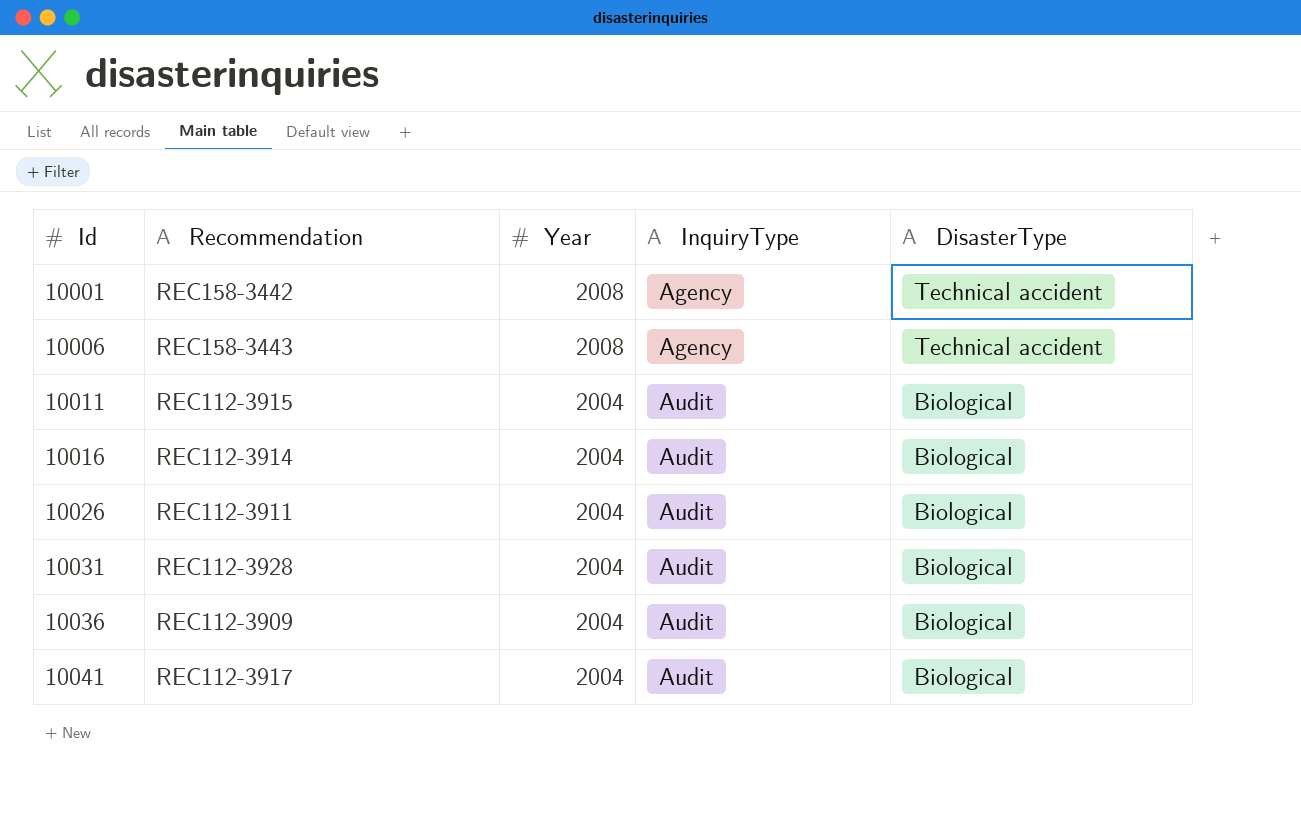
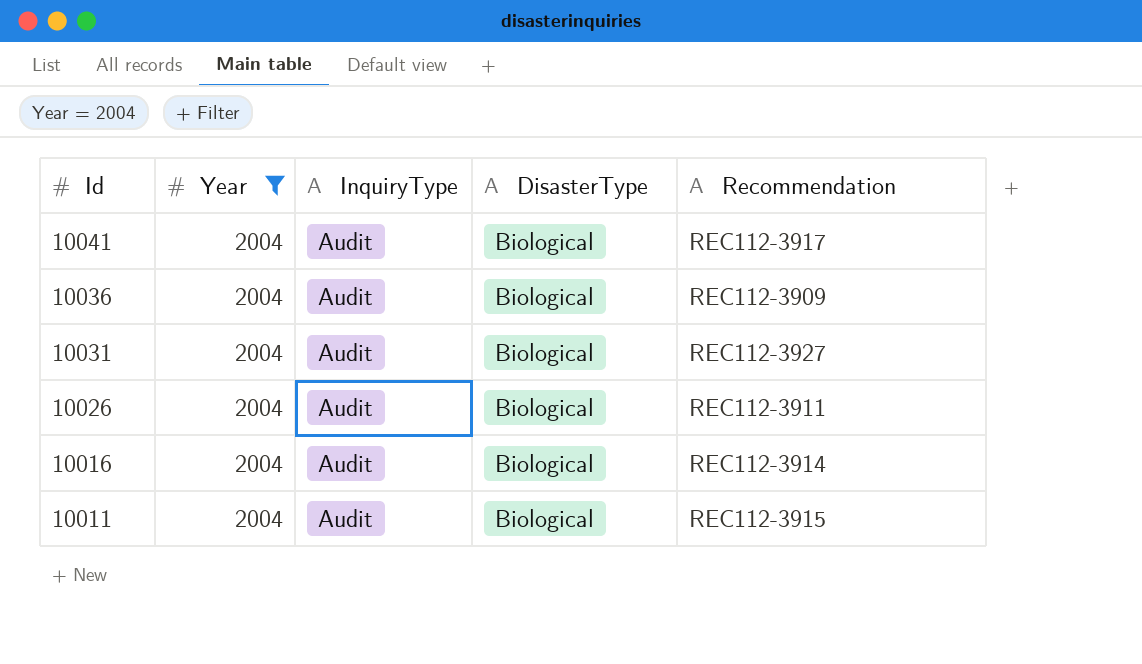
filter: none -> Year = 2004
row order: Id ascending -> Id descending
column Recommendation | position: 2 -> 5
10031 | Recommendation: REC112-3928 -> REC112-3927

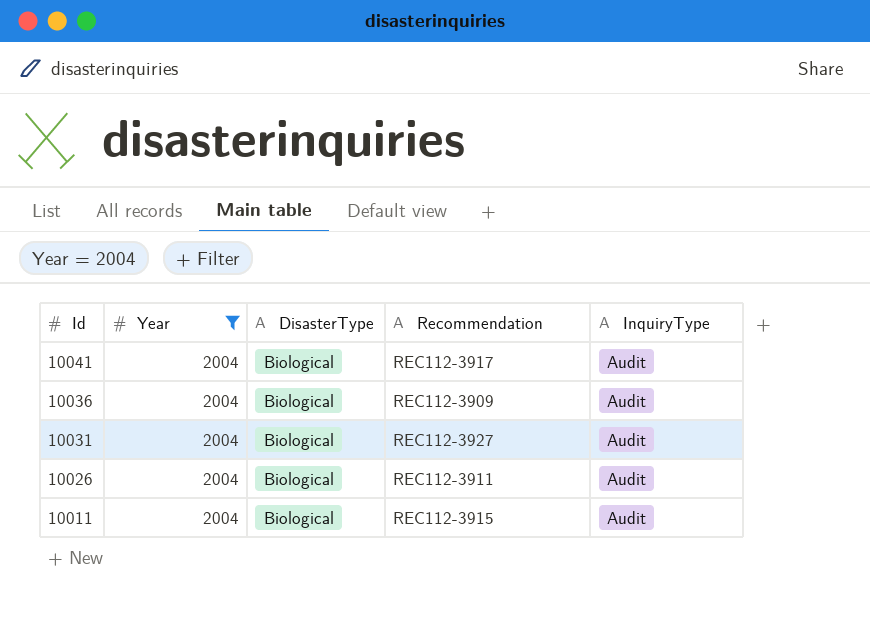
column InquiryType | position: 3 -> 5
row 10016: 2004 | Audit | Biological | REC112-3914 -> none

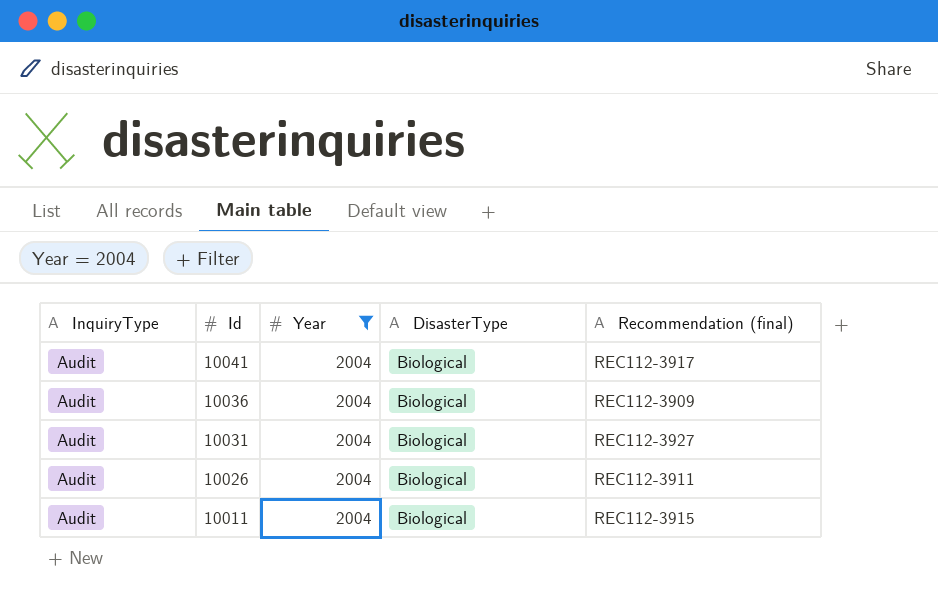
column InquiryType | position: 5 -> 1
column name: Recommendation -> Recommendation (final)

